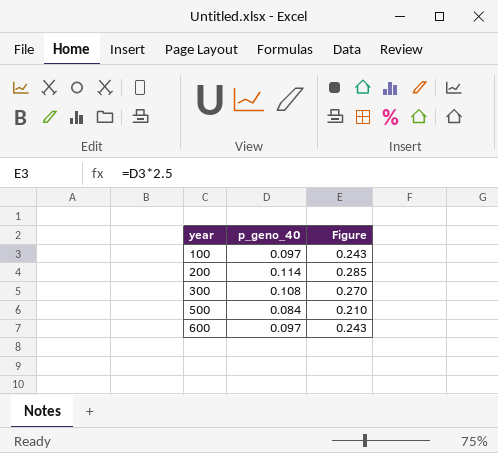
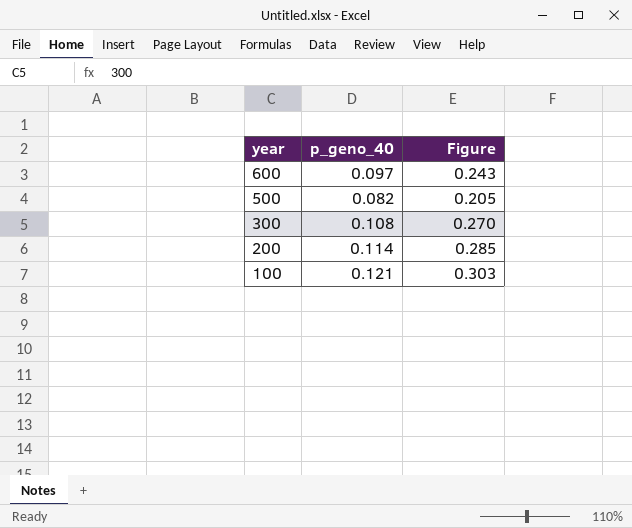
row order: year ascending -> year descending
500 | p_geno_40: 0.084 -> 0.082
500 | Figure: 0.210 -> 0.205
100 | p_geno_40: 0.097 -> 0.121
100 | Figure: 0.243 -> 0.303

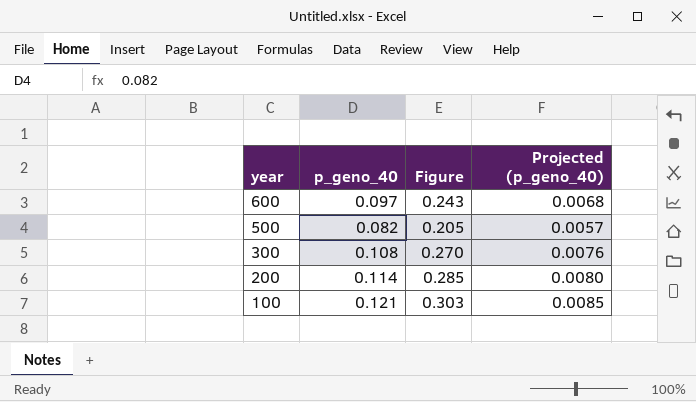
column Projected (p_geno_40) | formula: none -> [p_geno_40] * 0.07

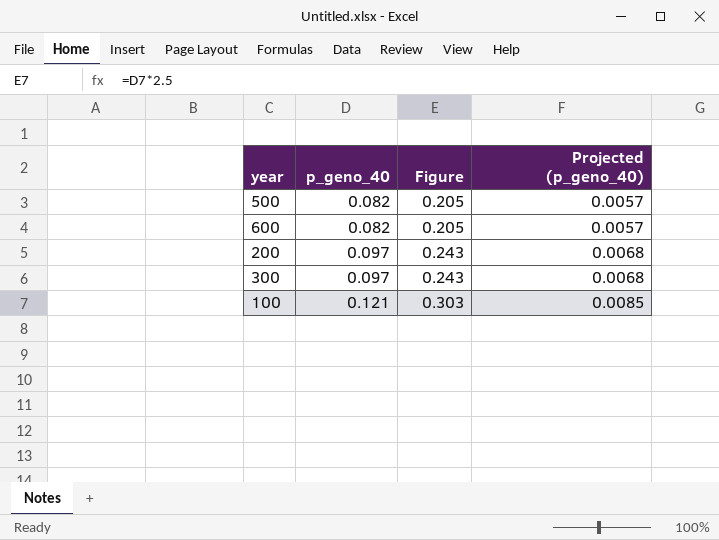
row order: year descending -> p_geno_40 ascending
600 | p_geno_40: 0.097 -> 0.082
600 | Figure: 0.243 -> 0.205
600 | Projected (p_geno_40): 0.0068 -> 0.0057
200 | p_geno_40: 0.114 -> 0.097
200 | Figure: 0.285 -> 0.243
200 | Projected (p_geno_40): 0.0080 -> 0.0068
300 | p_geno_40: 0.108 -> 0.097
300 | Figure: 0.270 -> 0.243
300 | Projected (p_geno_40): 0.0076 -> 0.0068

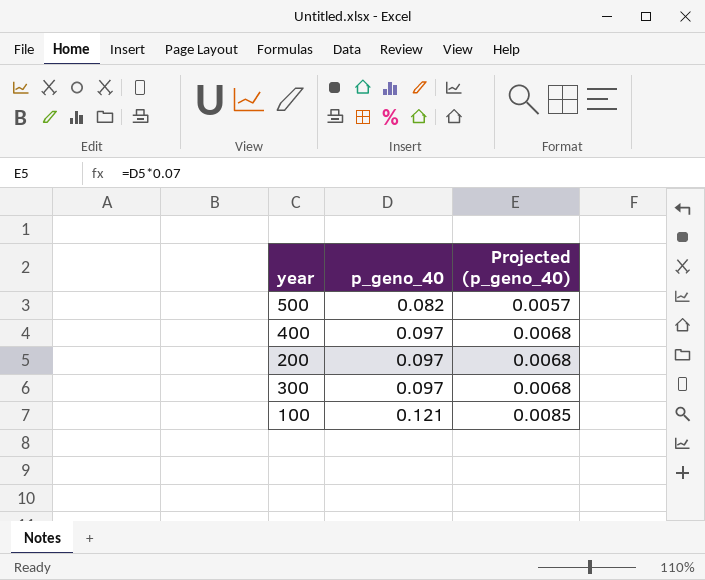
column Figure | formula: [p_geno_40] * 2.5 -> none
row 600: 0.082 | 0.205 | 0.0057 -> none
row 400: none -> 0.097 | 0.0068

